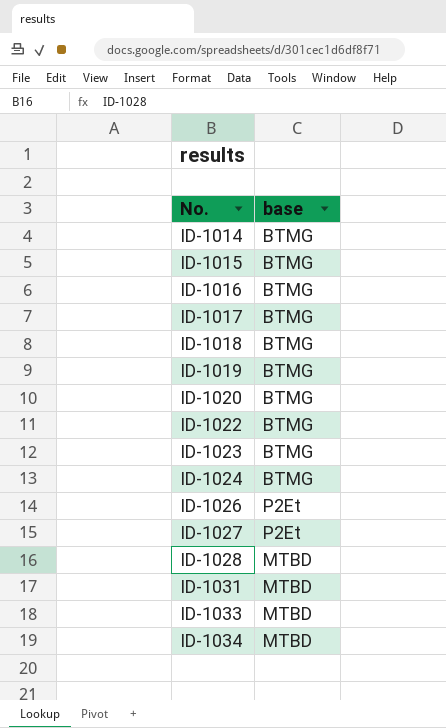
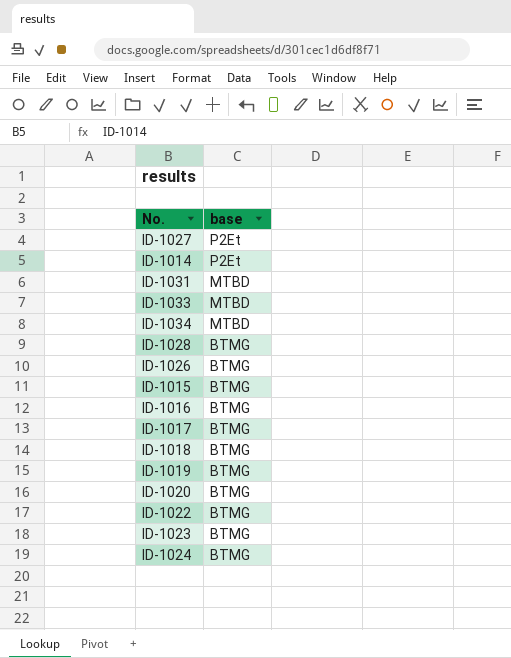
row order: No. ascending -> base descending
ID-1014 | base: BTMG -> P2Et
ID-1028 | base: MTBD -> BTMG
ID-1026 | base: P2Et -> BTMG

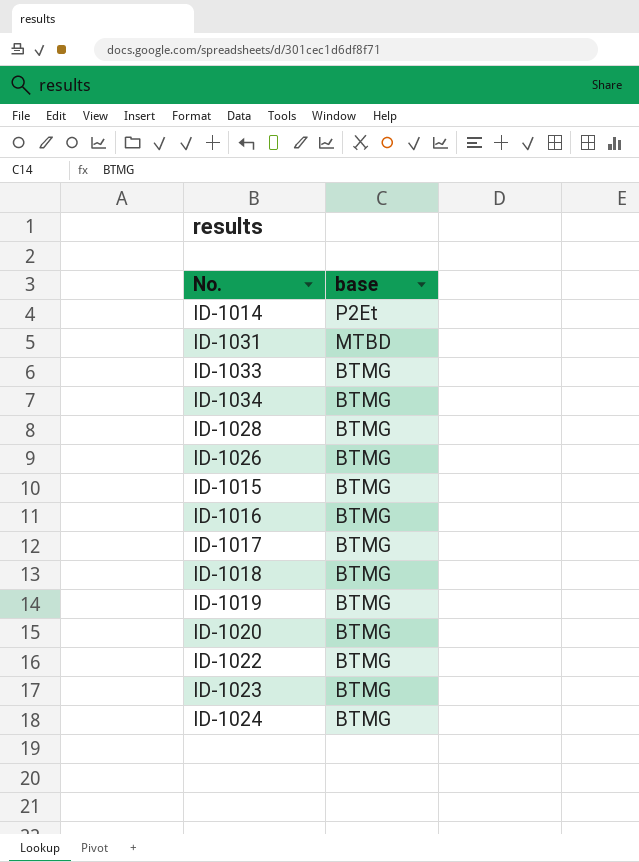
row ID-1027: P2Et -> none
ID-1033 | base: MTBD -> BTMG
ID-1034 | base: MTBD -> BTMG

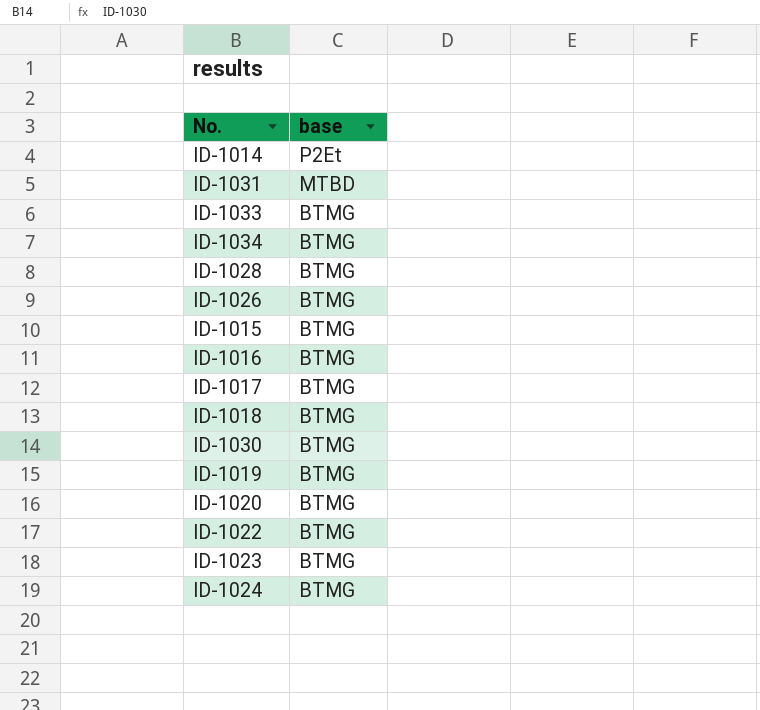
row ID-1030: none -> BTMG

